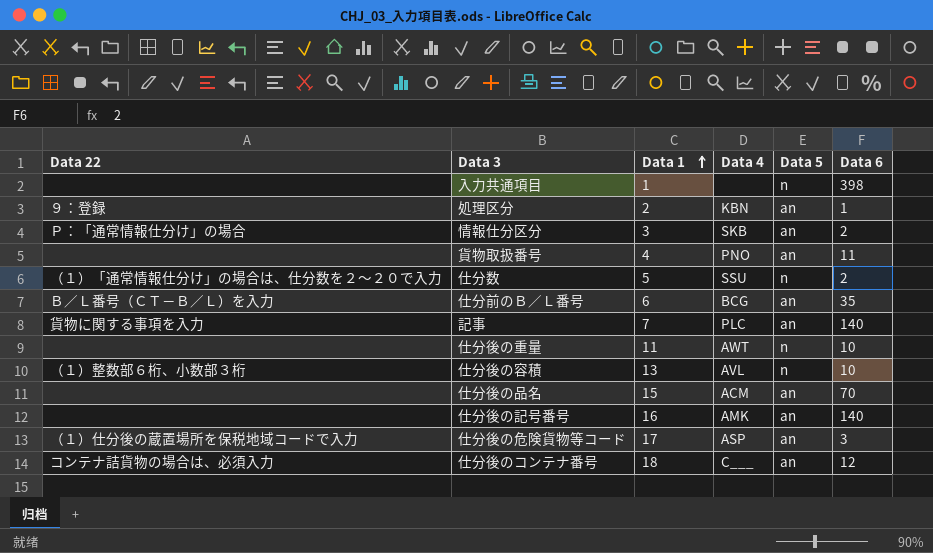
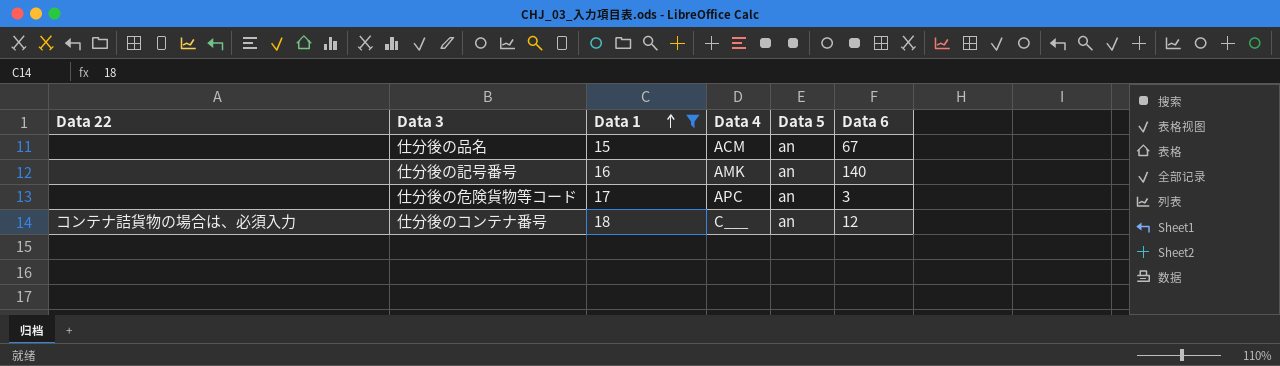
filter: none -> Data 1 >= 15
仕分後の品名 | Data 6: 70 -> 67
仕分後の危険貨物等コード | Data 22: （１）仕分後の蔵置場所を保税地域コードで入力 -> none
仕分後の危険貨物等コード | Data 4: ASP -> APC

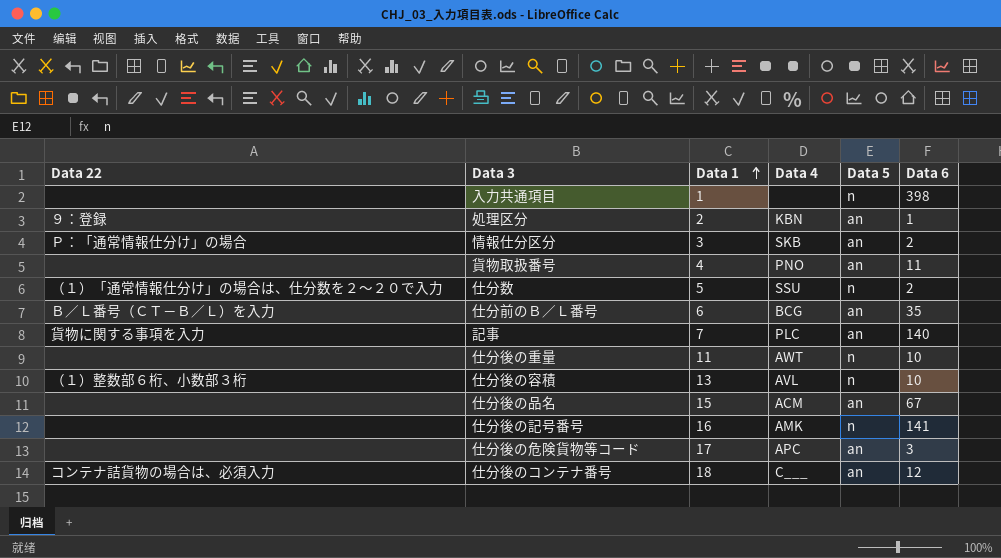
filter: Data 1 >= 15 -> none
仕分後の記号番号 | Data 5: an -> n
仕分後の記号番号 | Data 6: 140 -> 141

